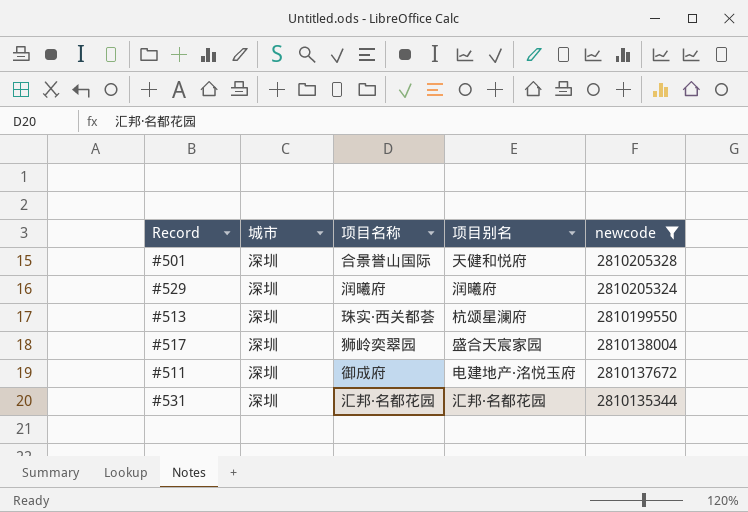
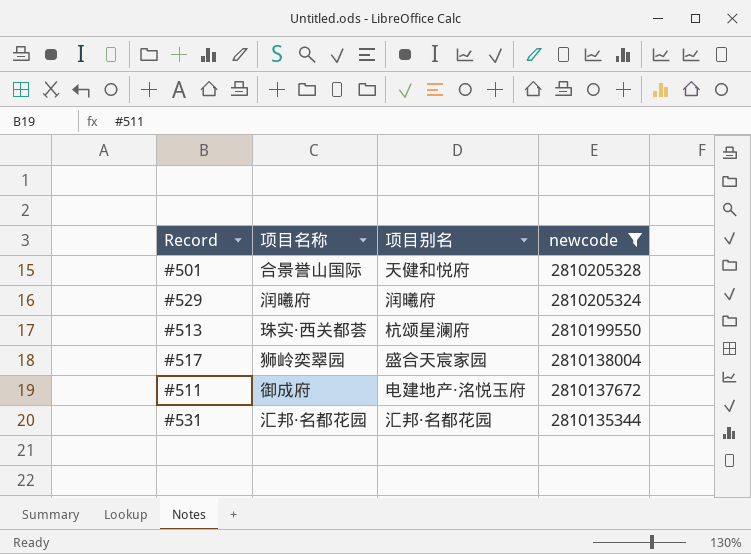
column 城市 | position: 2 -> none

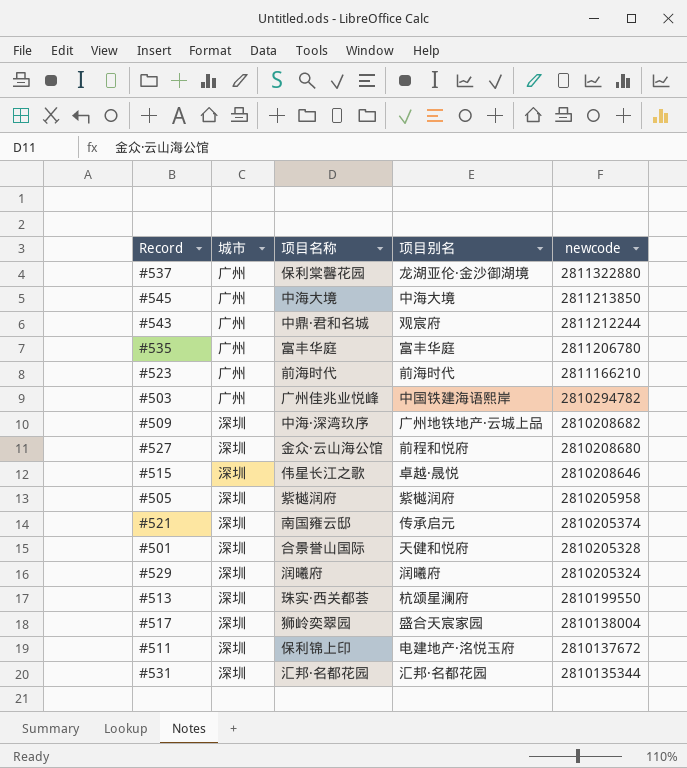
filter: newcode <= 2810205328 -> none
column 城市 | position: none -> 2
#511 | 项目名称: 御成府 -> 保利锦上印

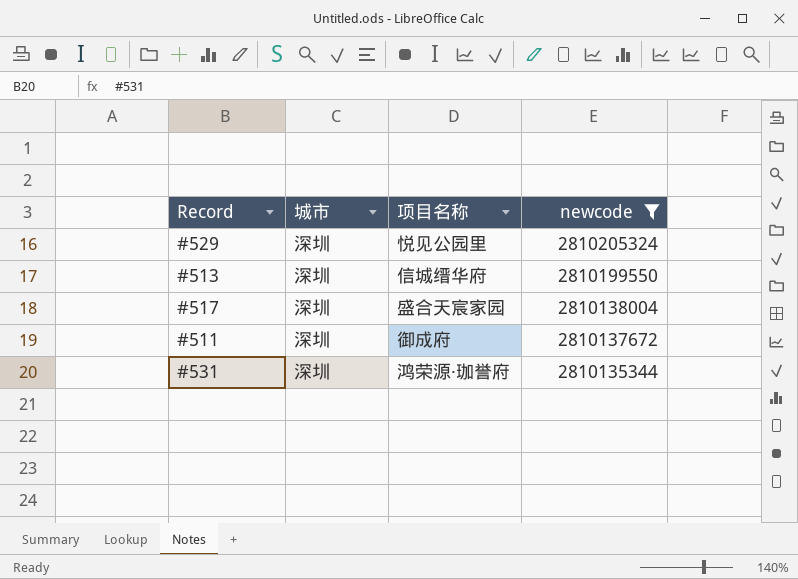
filter: none -> newcode <= 2810205324
column 项目别名 | position: 4 -> none
#529 | 项目名称: 润曦府 -> 悦见公园里
#513 | 项目名称: 珠实·西关都荟 -> 信城缙华府
#517 | 项目名称: 狮岭奕翠园 -> 盛合天宸家园
#511 | 项目名称: 保利锦上印 -> 御成府
#531 | 项目名称: 汇邦·名都花园 -> 鸿荣源·珈誉府

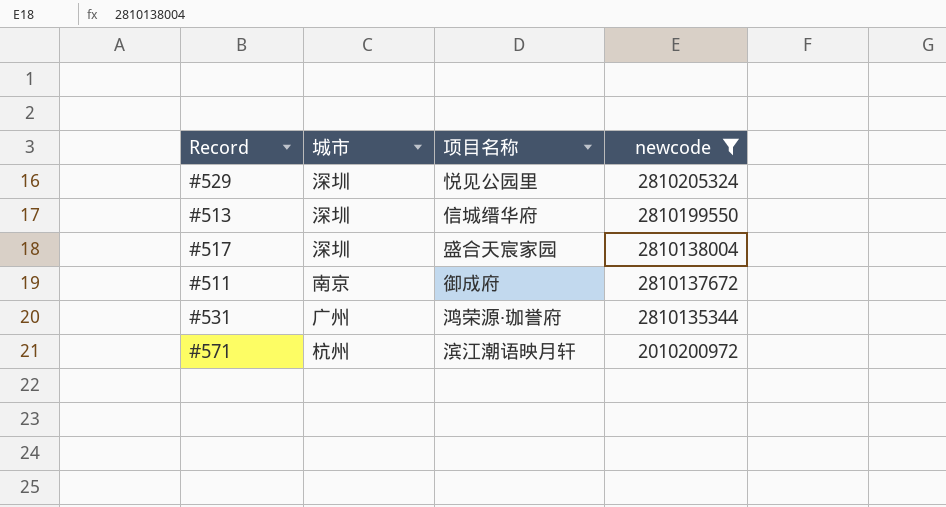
#511 | 城市: 深圳 -> 南京
#531 | 城市: 深圳 -> 广州
row #571: none -> 杭州 | 滨江潮语映月轩 | 2010200972

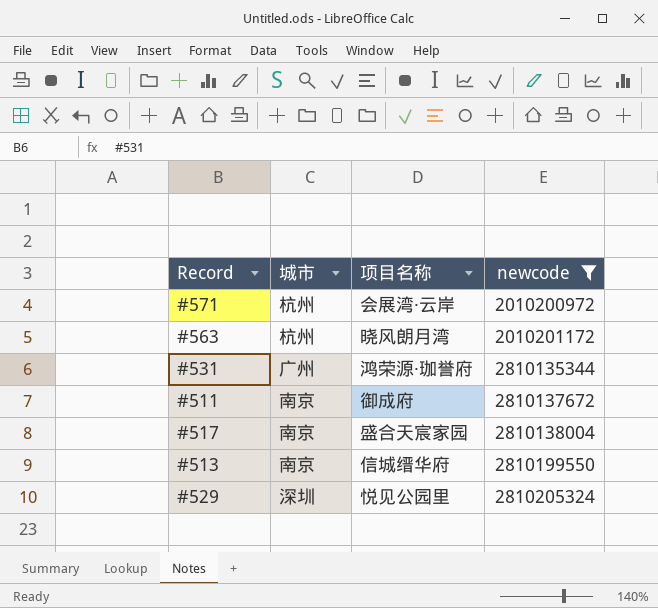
row order: newcode descending -> newcode ascending
#571 | 项目名称: 滨江潮语映月轩 -> 会展湾·云岸
row #563: none -> 杭州 | 晓风朗月湾 | 2010201172
#517 | 城市: 深圳 -> 南京
#513 | 城市: 深圳 -> 南京

